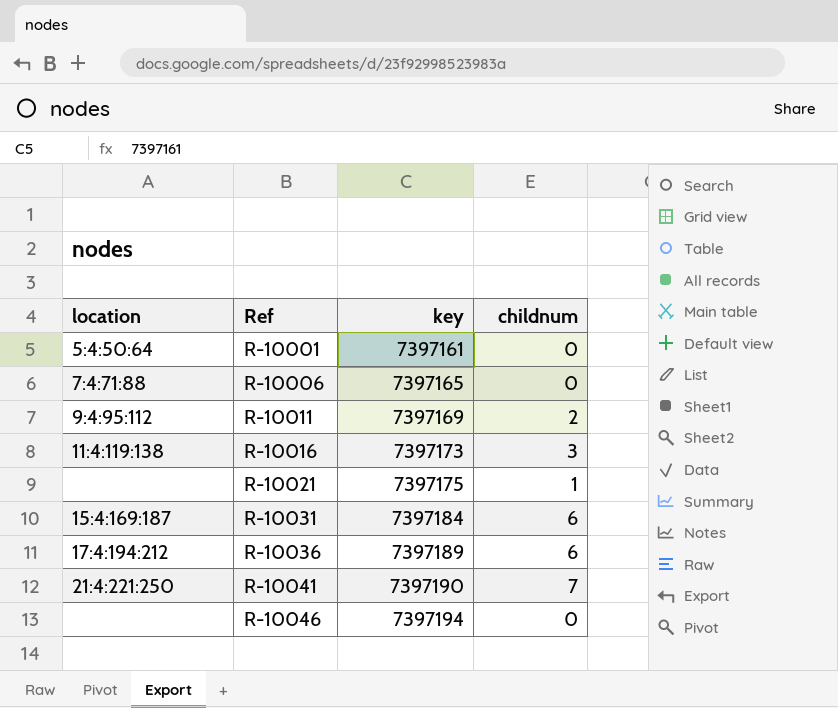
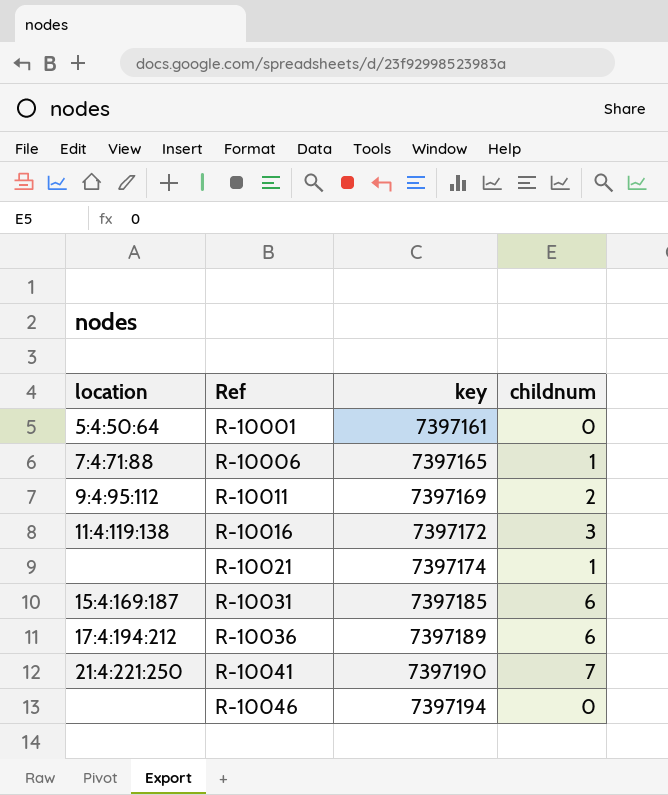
R-10006 | childnum: 0 -> 1
R-10016 | key: 7397173 -> 7397172
R-10021 | key: 7397175 -> 7397174
R-10031 | key: 7397184 -> 7397185

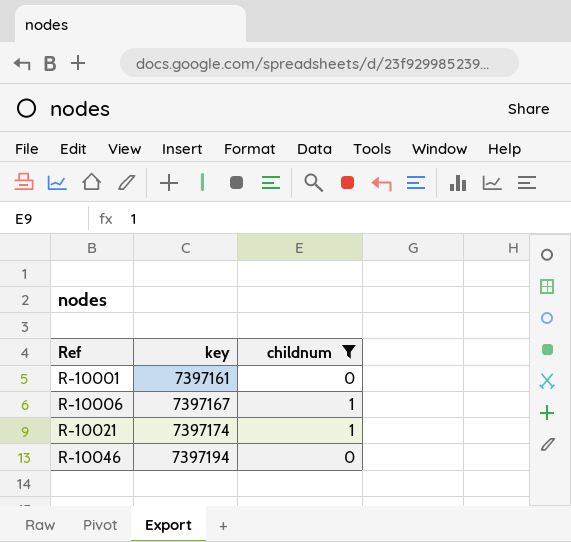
filter: none -> childnum <= 1
column location | position: 1 -> none
R-10006 | key: 7397165 -> 7397167

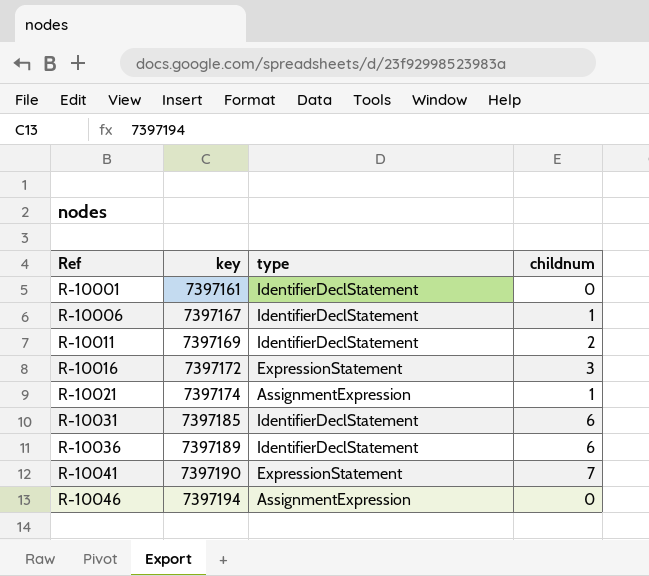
filter: childnum <= 1 -> none
column type | position: none -> 3

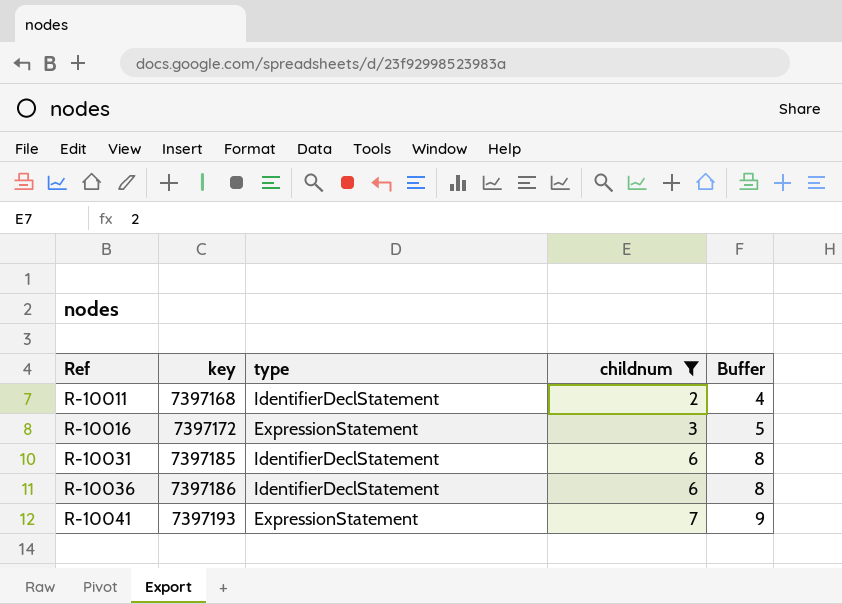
filter: none -> childnum >= 2
column Buffer | formula: none -> [childnum] + 2
R-10011 | key: 7397169 -> 7397168
R-10036 | key: 7397189 -> 7397186
R-10041 | key: 7397190 -> 7397193

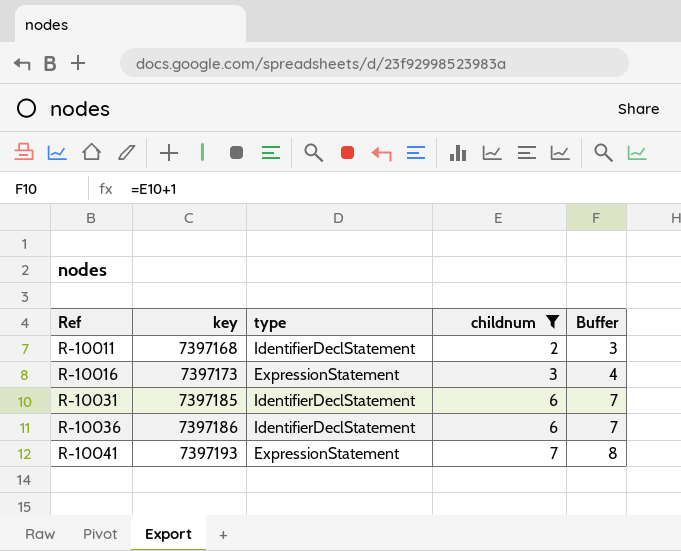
column Buffer | formula: [childnum] + 2 -> [childnum] + 1
R-10016 | key: 7397172 -> 7397173

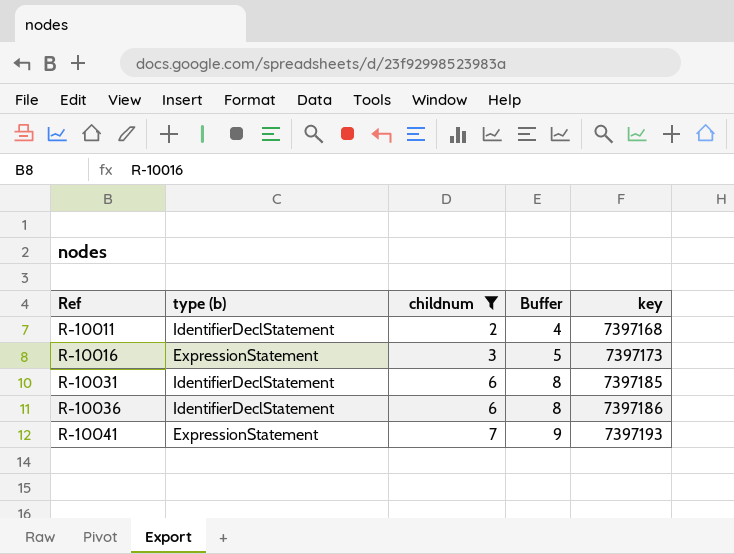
column name: type -> type (b)
column Buffer | formula: [childnum] + 1 -> [childnum] + 2
column key | position: 2 -> 5

